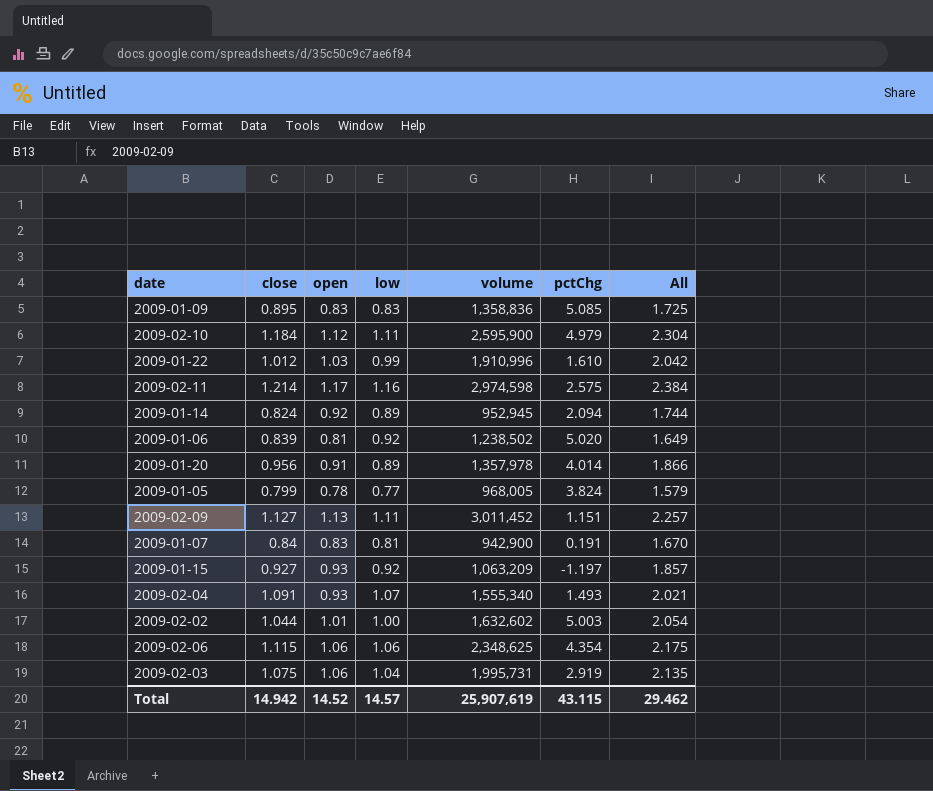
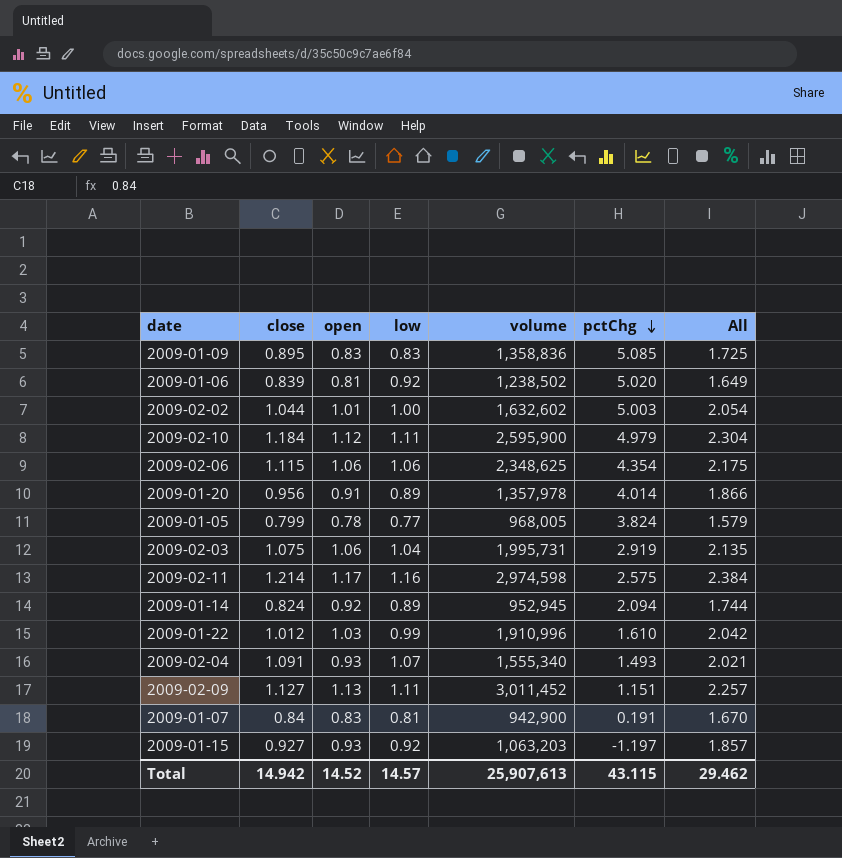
row order: none -> pctChg descending
2009-01-15 | volume: 1,063,209 -> 1,063,203
Total | volume: 25,907,619 -> 25,907,613

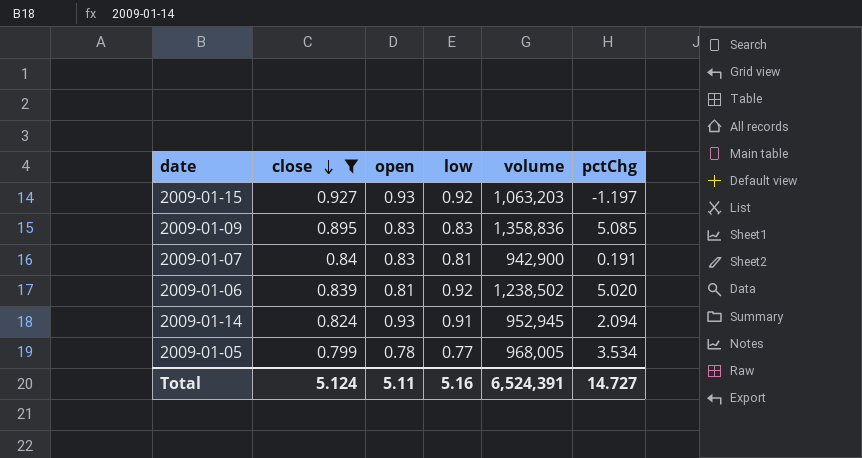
filter: none -> close <= 0.927
row order: pctChg descending -> close descending
column All | formula: [close] + [open] -> none
2009-01-14 | open: 0.92 -> 0.93
2009-01-14 | low: 0.89 -> 0.91
2009-01-05 | pctChg: 3.824 -> 3.534
Total | close: 14.942 -> 5.124
Total | open: 14.52 -> 5.11
Total | low: 14.57 -> 5.16
Total | volume: 25,907,613 -> 6,524,391
Total | pctChg: 43.115 -> 14.727

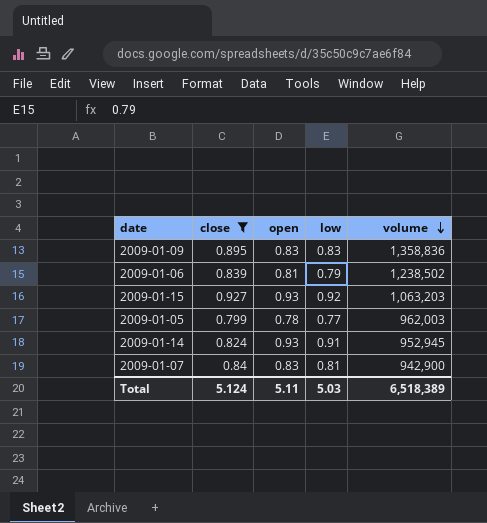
row order: close descending -> volume descending
column pctChg | position: 6 -> none
2009-01-06 | low: 0.92 -> 0.79
2009-01-05 | volume: 968,005 -> 962,003
Total | low: 5.16 -> 5.03
Total | volume: 6,524,391 -> 6,518,389

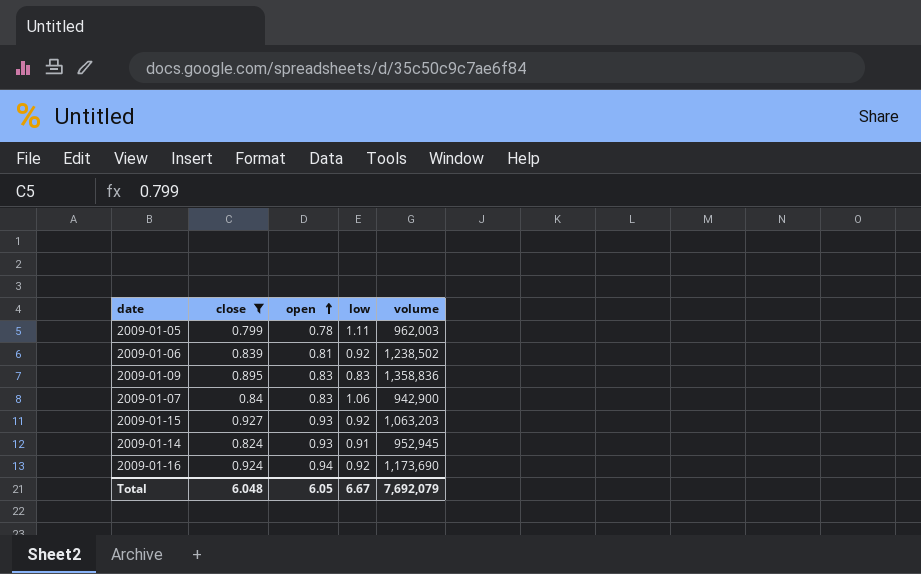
row order: volume descending -> open ascending
2009-01-05 | low: 0.77 -> 1.11
2009-01-06 | low: 0.79 -> 0.92
2009-01-07 | low: 0.81 -> 1.06
row 2009-01-16: none -> 0.924 | 0.94 | 0.92 | 1,173,690
Total | close: 5.124 -> 6.048
Total | open: 5.11 -> 6.05
Total | low: 5.03 -> 6.67
Total | volume: 6,518,389 -> 7,692,079

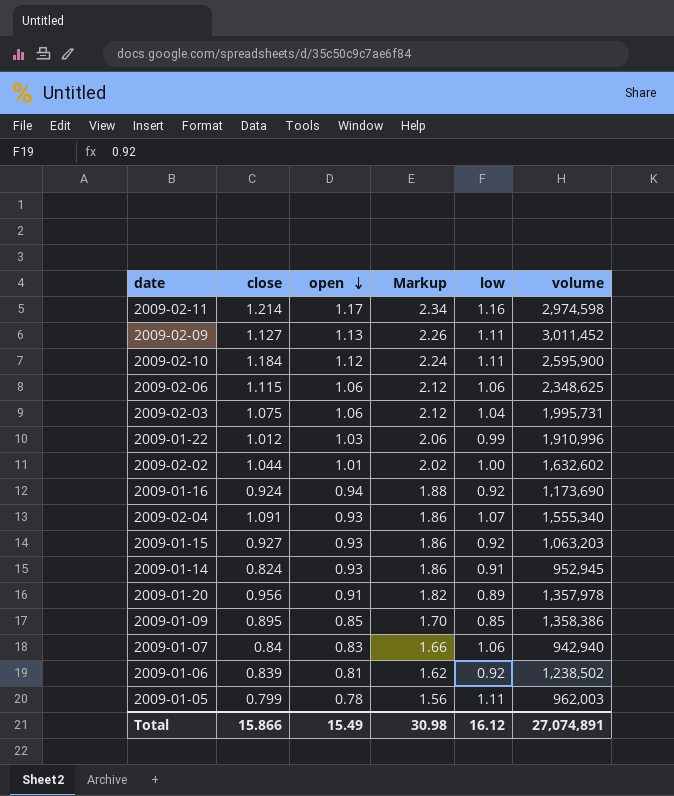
filter: close <= 0.927 -> none
row order: open ascending -> open descending
column Markup | formula: none -> [open] * 2
2009-01-09 | open: 0.83 -> 0.85
2009-01-09 | low: 0.83 -> 0.85
2009-01-09 | volume: 1,358,836 -> 1,358,386
2009-01-07 | volume: 942,900 -> 942,940
Total | close: 6.048 -> 15.866
Total | open: 6.05 -> 15.49
Total | low: 6.67 -> 16.12
Total | volume: 7,692,079 -> 27,074,891

